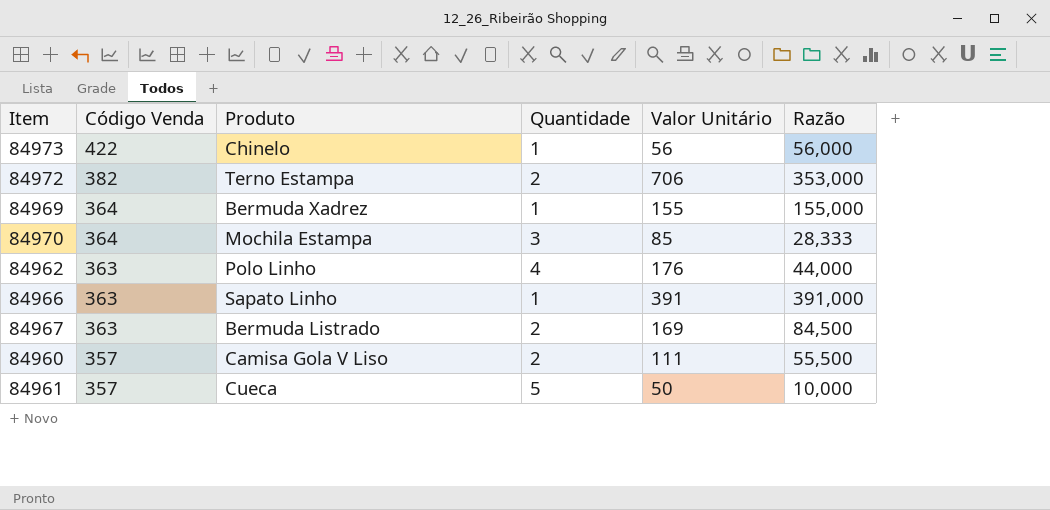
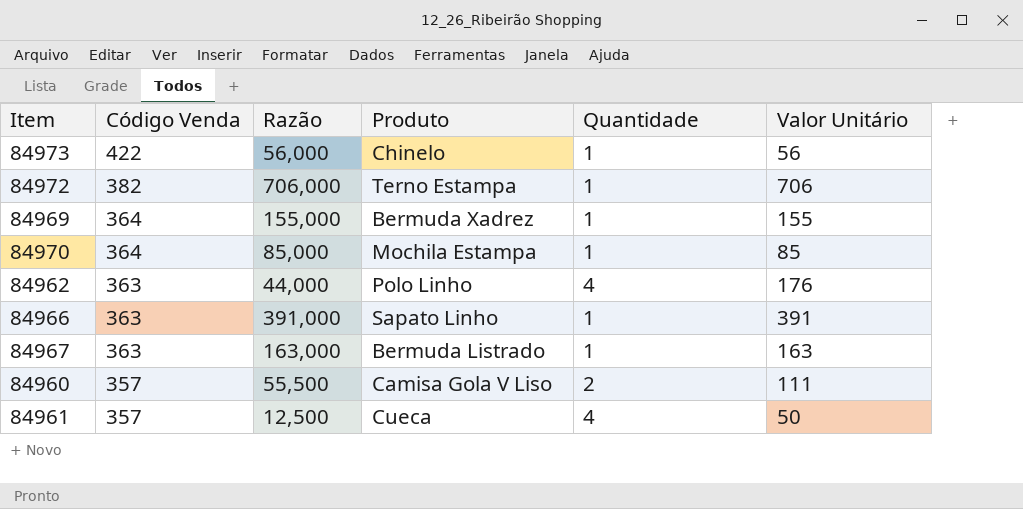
column Razão | position: 6 -> 3
84972 | Razão: 353,000 -> 706,000
84972 | Quantidade: 2 -> 1
84970 | Razão: 28,333 -> 85,000
84970 | Quantidade: 3 -> 1
84967 | Razão: 84,500 -> 163,000
84967 | Quantidade: 2 -> 1
84967 | Valor Unitário: 169 -> 163
84961 | Razão: 10,000 -> 12,500
84961 | Quantidade: 5 -> 4

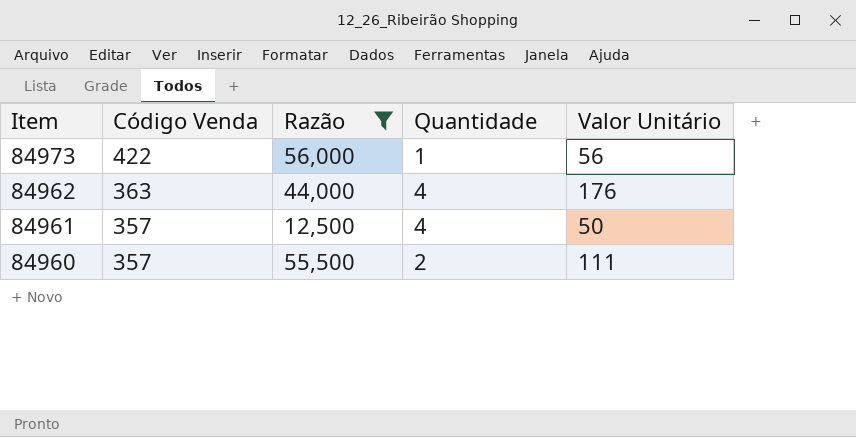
filter: none -> Razão <= 56,000
row order: Código Venda descending -> Item descending
column Produto | position: 4 -> none

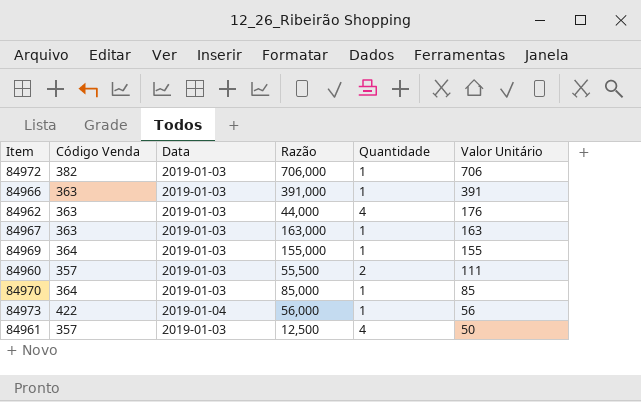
filter: Razão <= 56,000 -> none
row order: Item descending -> Valor Unitário descending
column Data | position: none -> 3

